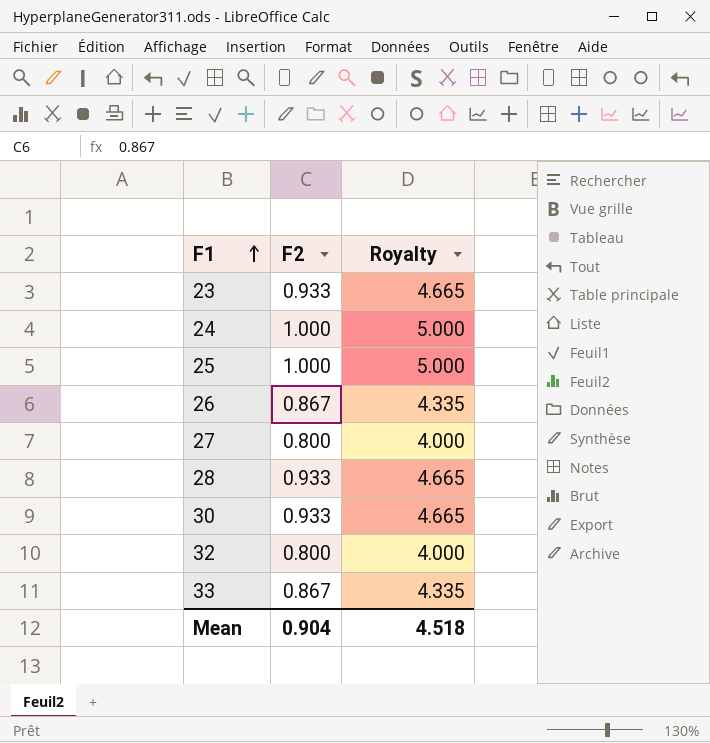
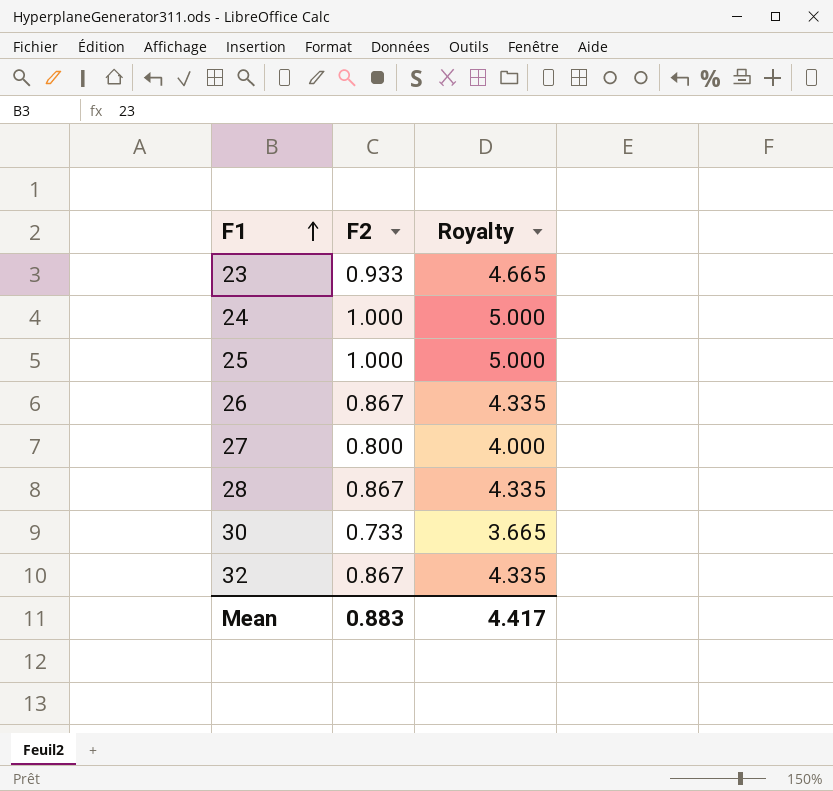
row 33: 0.867 | 4.335 -> none
28 | F2: 0.933 -> 0.867
28 | Royalty: 4.665 -> 4.335
30 | F2: 0.933 -> 0.733
30 | Royalty: 4.665 -> 3.665
32 | F2: 0.800 -> 0.867
32 | Royalty: 4.000 -> 4.335
Mean | F2: 0.904 -> 0.883
Mean | Royalty: 4.518 -> 4.417

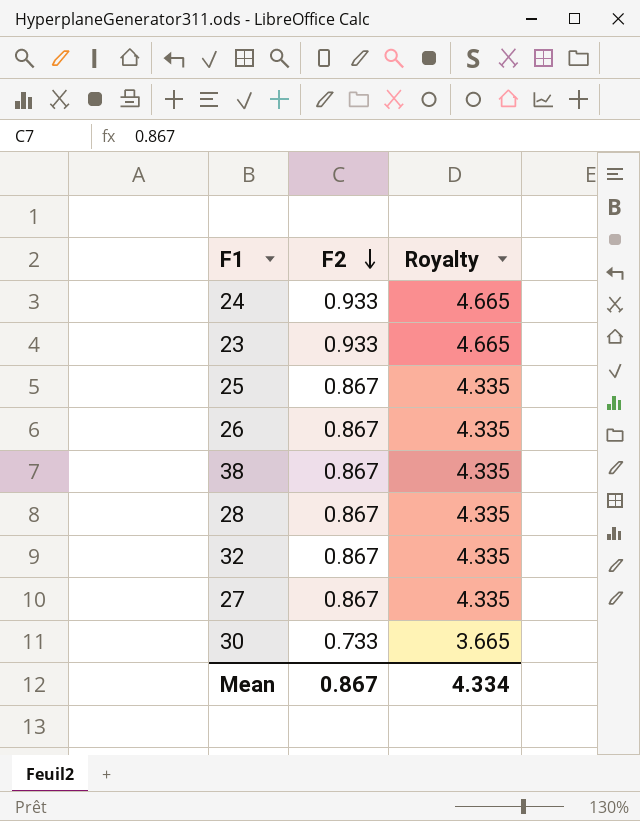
row order: F1 ascending -> F2 descending
24 | F2: 1.000 -> 0.933
24 | Royalty: 5.000 -> 4.665
25 | F2: 1.000 -> 0.867
25 | Royalty: 5.000 -> 4.335
row 38: none -> 0.867 | 4.335
27 | F2: 0.800 -> 0.867
27 | Royalty: 4.000 -> 4.335
Mean | F2: 0.883 -> 0.867
Mean | Royalty: 4.417 -> 4.334

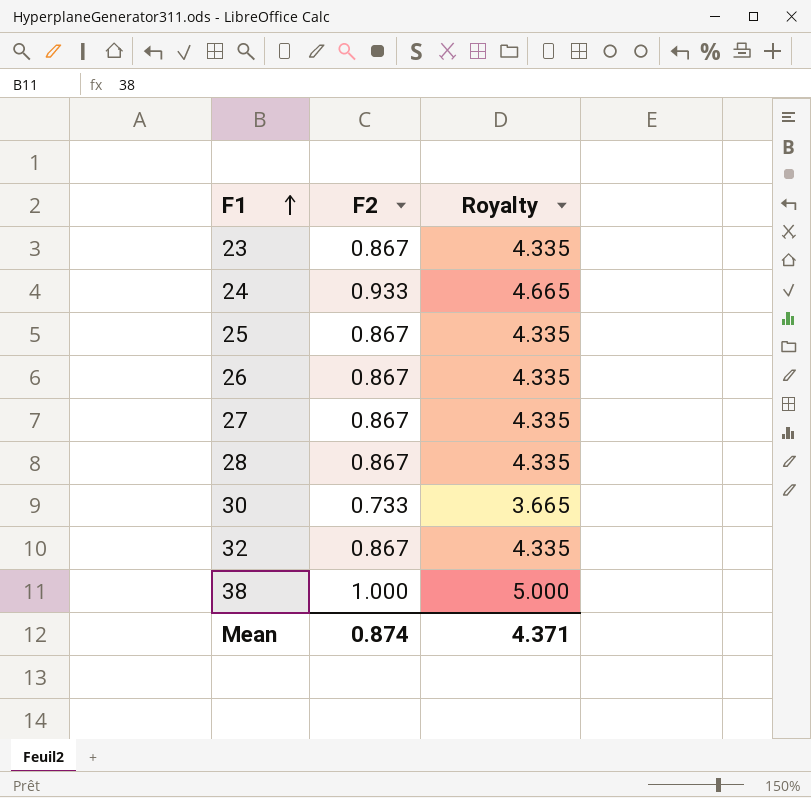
row order: F2 descending -> F1 ascending
23 | F2: 0.933 -> 0.867
23 | Royalty: 4.665 -> 4.335
38 | F2: 0.867 -> 1.000
38 | Royalty: 4.335 -> 5.000
Mean | F2: 0.867 -> 0.874
Mean | Royalty: 4.334 -> 4.371

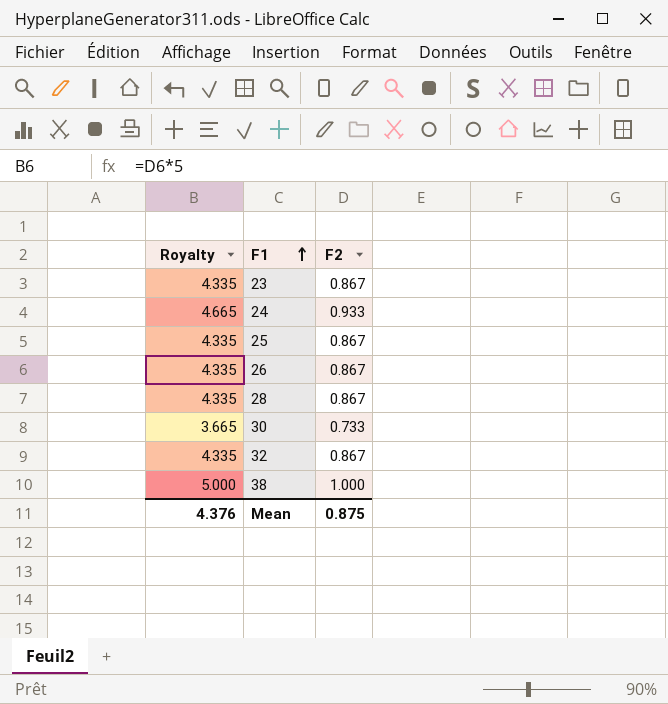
column Royalty | position: 3 -> 1
row 27: 0.867 | 4.335 -> none
Mean | Royalty: 4.371 -> 4.376
Mean | F2: 0.874 -> 0.875

